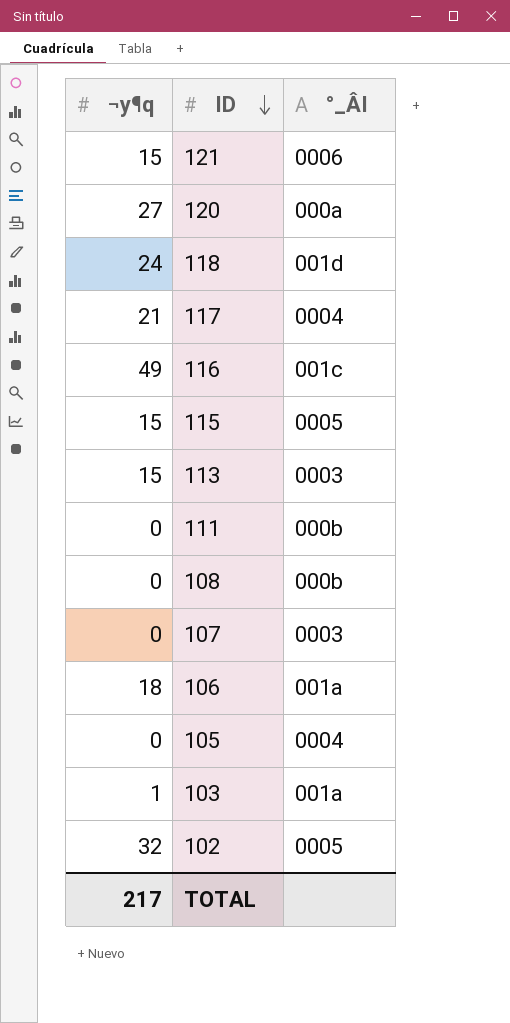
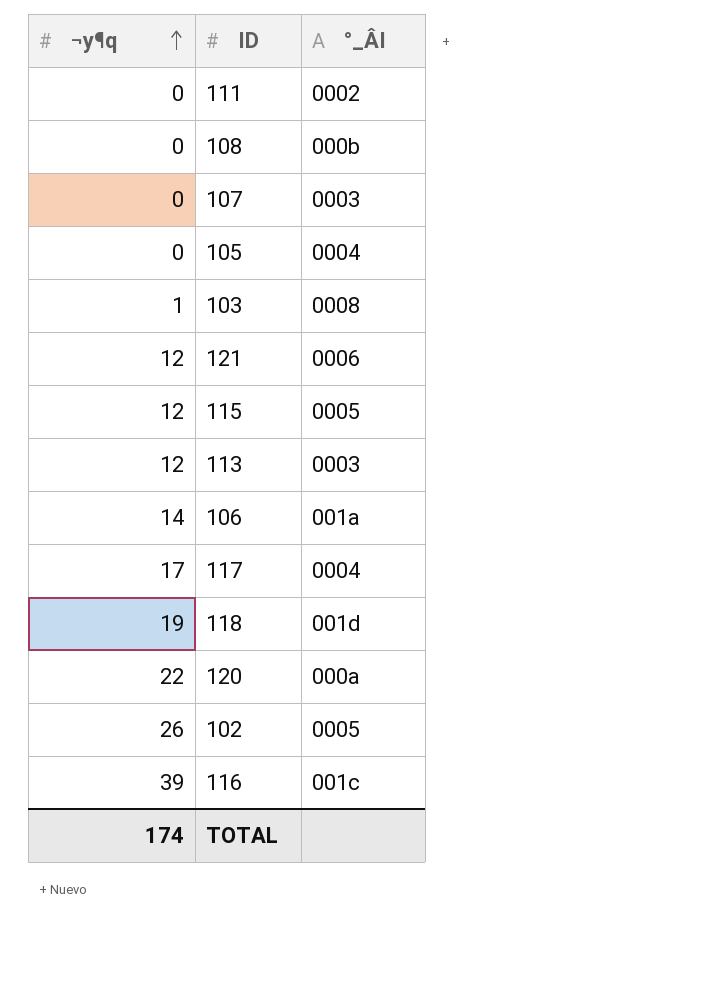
row order: ID descending -> ¬y¶q ascending
111 | °_ÂI: 000b -> 0002
103 | °_ÂI: 001a -> 0008
121 | ¬y¶q: 15 -> 12
115 | ¬y¶q: 15 -> 12
113 | ¬y¶q: 15 -> 12
106 | ¬y¶q: 18 -> 14
117 | ¬y¶q: 21 -> 17
118 | ¬y¶q: 24 -> 19
120 | ¬y¶q: 27 -> 22
102 | ¬y¶q: 32 -> 26
116 | ¬y¶q: 49 -> 39
TOTAL | ¬y¶q: 217 -> 174

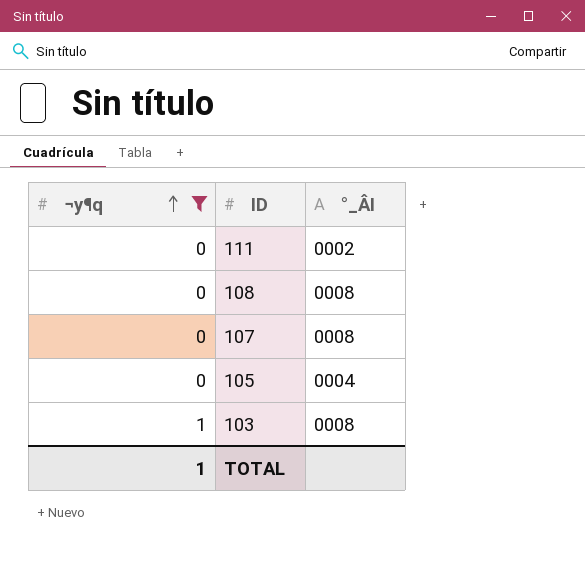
filter: none -> ¬y¶q <= 1
108 | °_ÂI: 000b -> 0008
107 | °_ÂI: 0003 -> 0008
TOTAL | ¬y¶q: 174 -> 1

